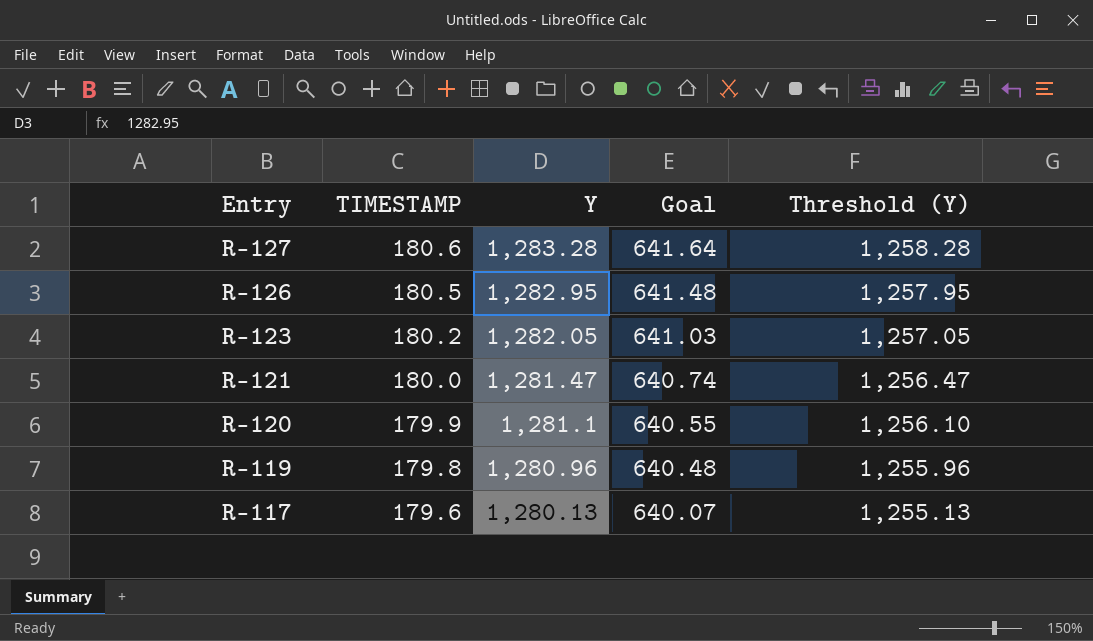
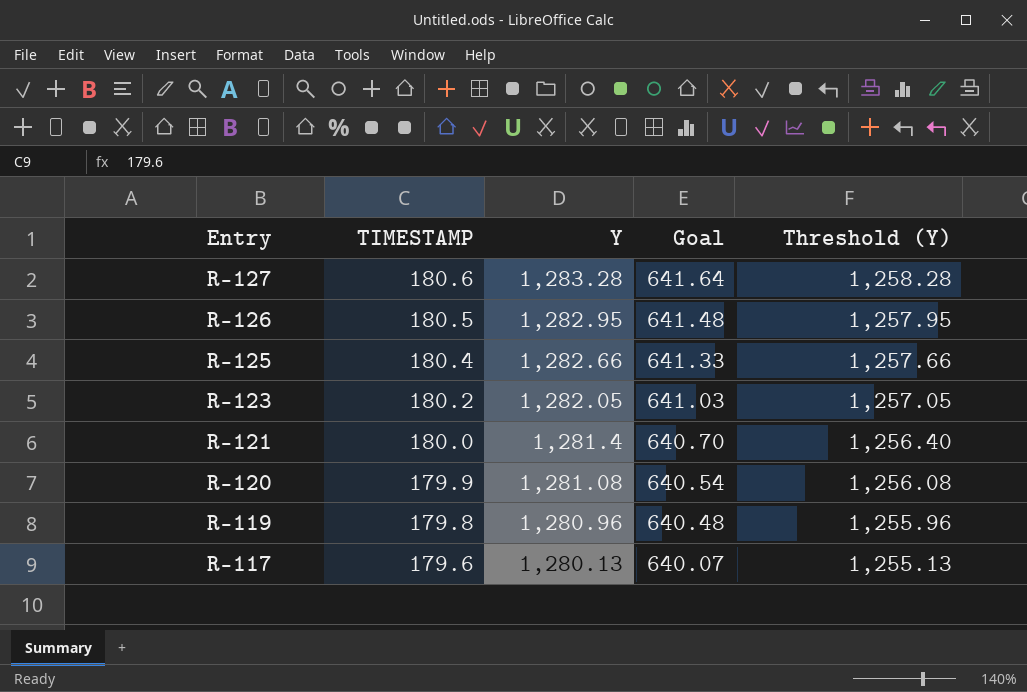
row R-125: none -> 180.4 | 1,282.66 | 641.33 | 1,257.66
R-121 | Y: 1,281.47 -> 1,281.4
R-121 | Goal: 640.74 -> 640.70
R-121 | Threshold (Y): 1,256.47 -> 1,256.40
R-120 | Y: 1,281.1 -> 1,281.08
R-120 | Goal: 640.55 -> 640.54
R-120 | Threshold (Y): 1,256.10 -> 1,256.08

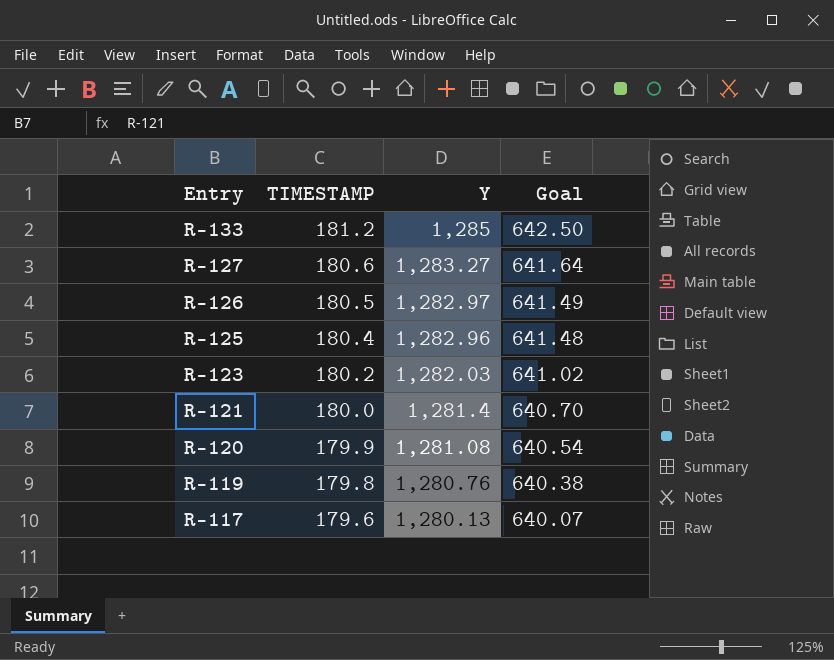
column Threshold (Y) | formula: [Y] - 25 -> none
row R-133: none -> 181.2 | 1,285 | 642.50
R-127 | Y: 1,283.28 -> 1,283.27
R-126 | Y: 1,282.95 -> 1,282.97
R-126 | Goal: 641.48 -> 641.49
R-125 | Y: 1,282.66 -> 1,282.96
R-125 | Goal: 641.33 -> 641.48
R-123 | Y: 1,282.05 -> 1,282.03
R-123 | Goal: 641.03 -> 641.02
R-119 | Y: 1,280.96 -> 1,280.76
R-119 | Goal: 640.48 -> 640.38

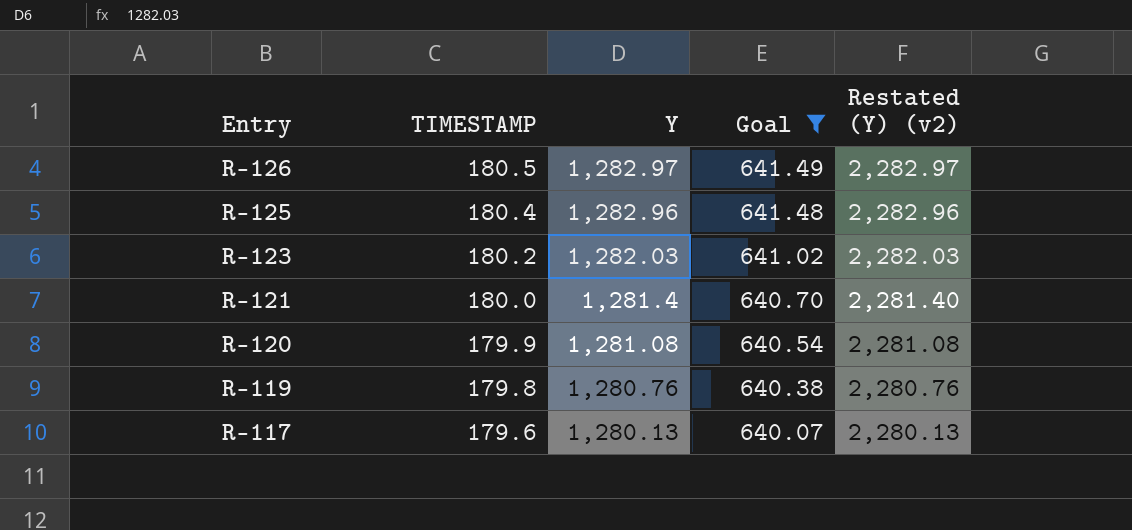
filter: none -> Goal <= 641.49
column Restated (Y) (v2) | formula: none -> [Y] + 1000

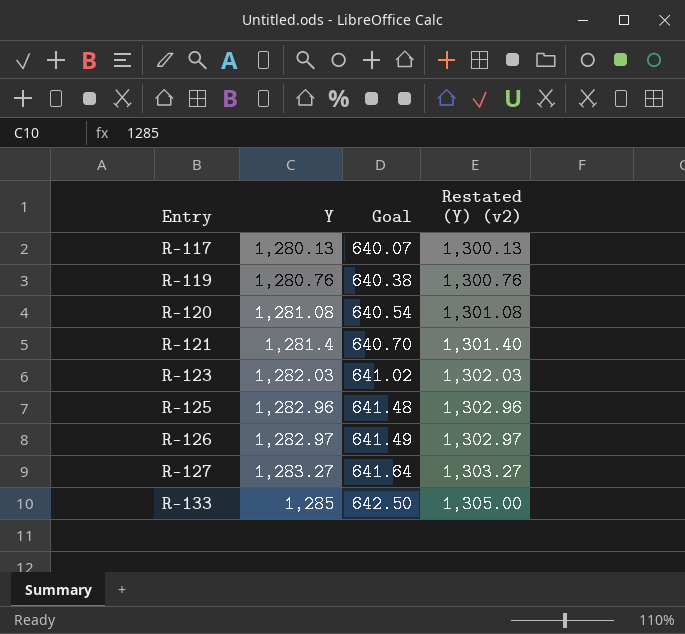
filter: Goal <= 641.49 -> none
row order: Entry descending -> Entry ascending
column TIMESTAMP | position: 2 -> none
column Restated (Y) (v2) | formula: [Y] + 1000 -> [Y] + 20

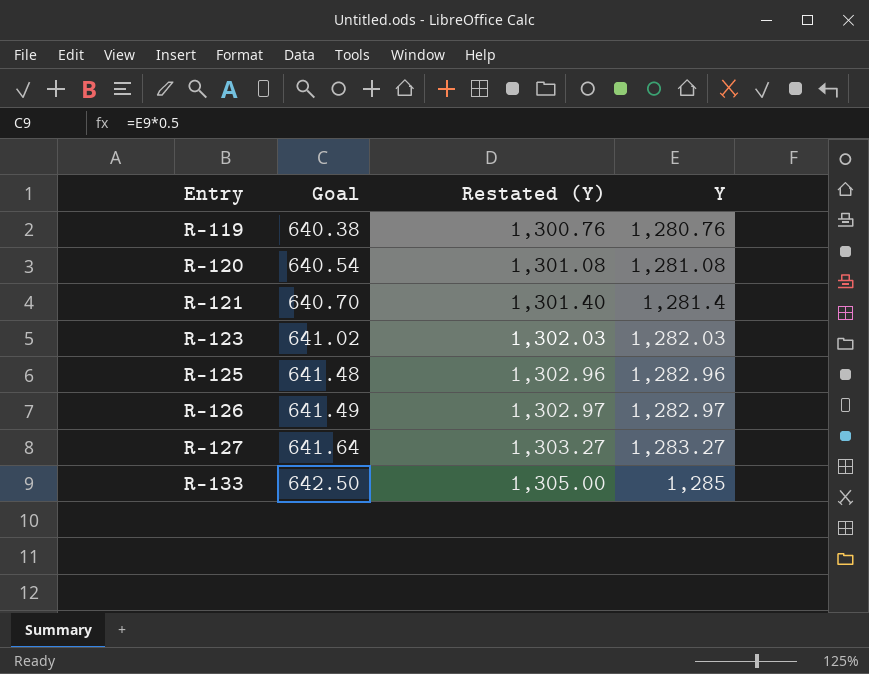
column name: Restated (Y) (v2) -> Restated (Y)
column Y | position: 2 -> 4
row R-117: 1,280.13 | 640.07 | 1,300.13 -> none

